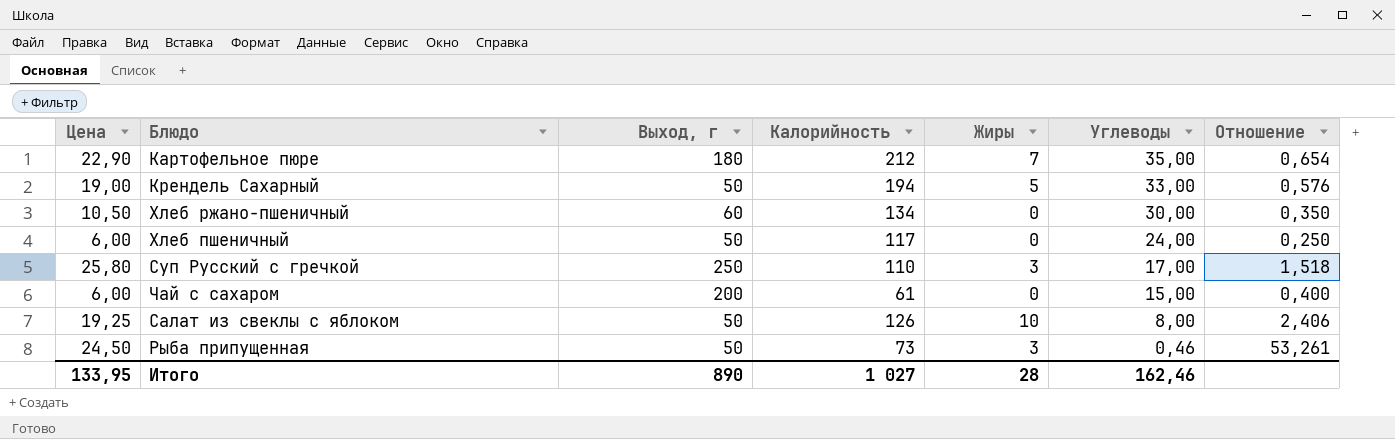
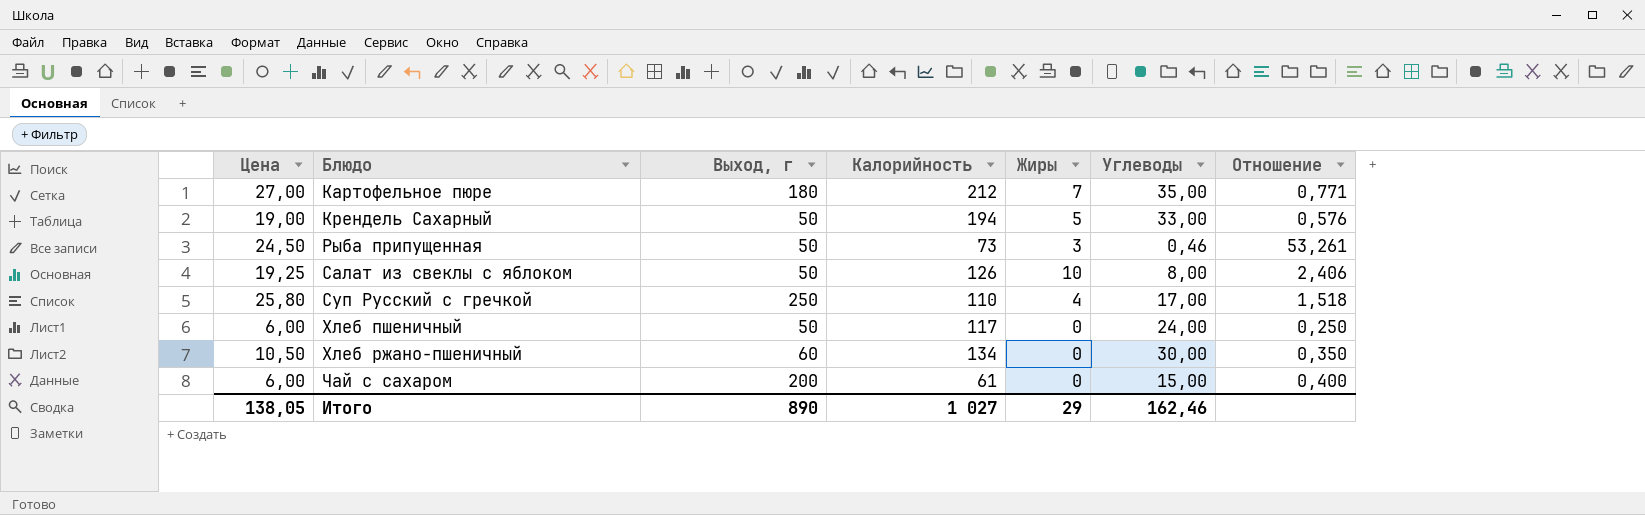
row order: Углеводы descending -> Блюдо ascending
Картофельное пюре | Цена: 22,90 -> 27,00
Картофельное пюре | Отношение: 0,654 -> 0,771
Суп Русский с гречкой | Жиры: 3 -> 4
Итого | Цена: 133,95 -> 138,05
Итого | Жиры: 28 -> 29

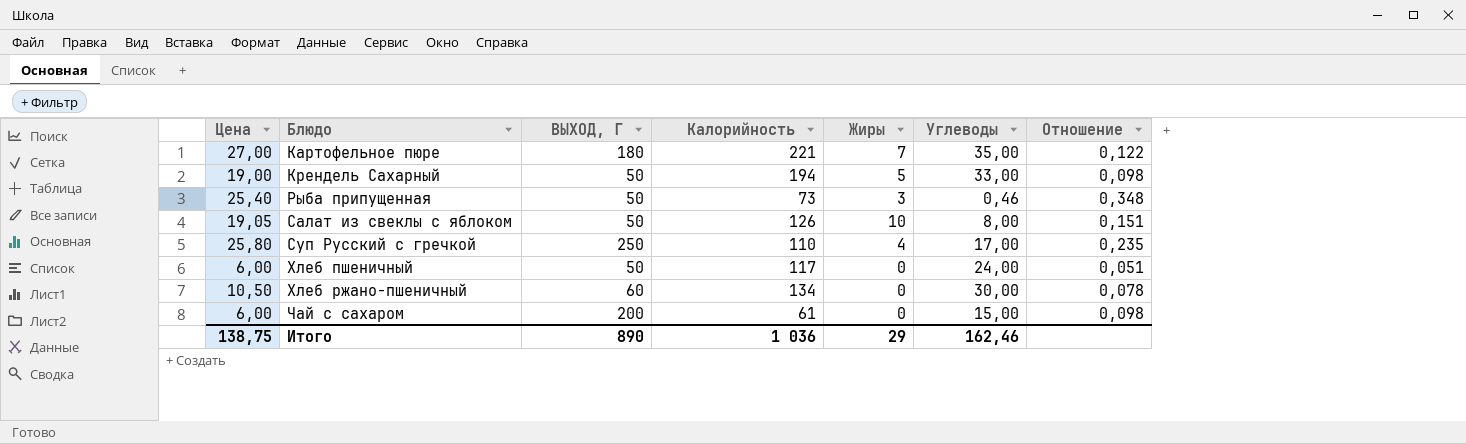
column name: Выход, г -> ВЫХОД, Г
column Отношение | formula: [Цена] / [Углеводы] -> [Цена] / [Калорийность]
Картофельное пюре | Калорийность: 212 -> 221
Рыба припущенная | Цена: 24,50 -> 25,40
Салат из свеклы с яблоком | Цена: 19,25 -> 19,05
Итого | Цена: 138,05 -> 138,75
Итого | Калорийность: 1 027 -> 1 036

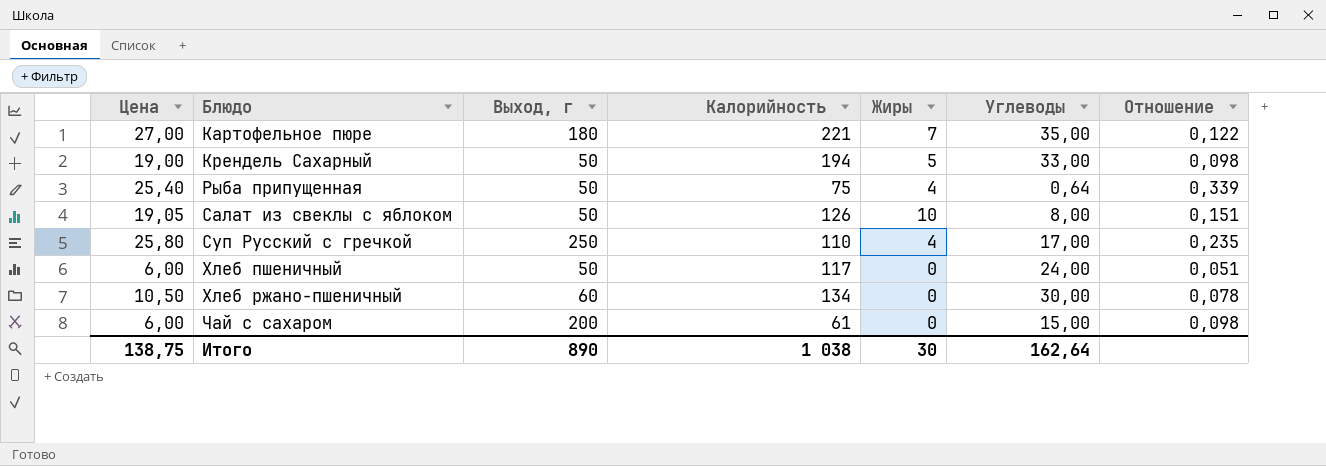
column name: ВЫХОД, Г -> Выход, г
Рыба припущенная | Калорийность: 73 -> 75
Рыба припущенная | Жиры: 3 -> 4
Рыба припущенная | Углеводы: 0,46 -> 0,64
Рыба припущенная | Отношение: 0,348 -> 0,339
Итого | Калорийность: 1 036 -> 1 038
Итого | Жиры: 29 -> 30
Итого | Углеводы: 162,46 -> 162,64

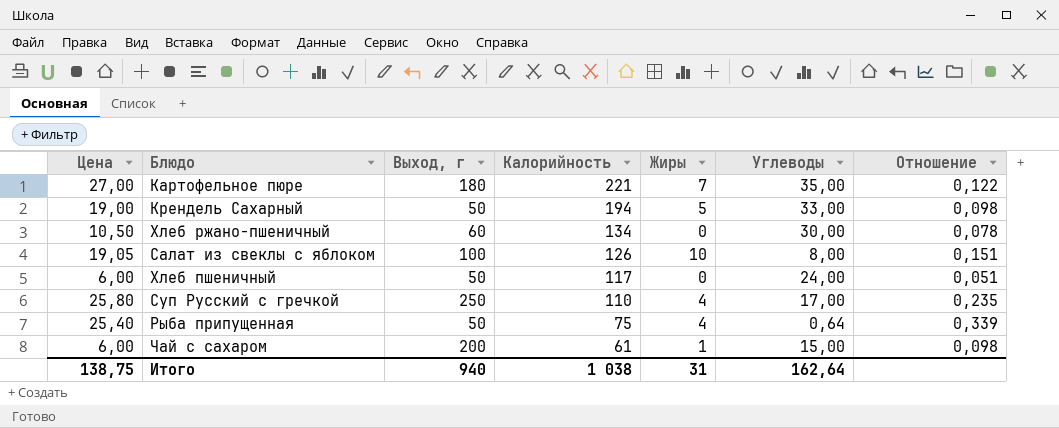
row order: Блюдо ascending -> Калорийность descending
Салат из свеклы с яблоком | Выход, г: 50 -> 100
Чай с сахаром | Жиры: 0 -> 1
Итого | Выход, г: 890 -> 940
Итого | Жиры: 30 -> 31

